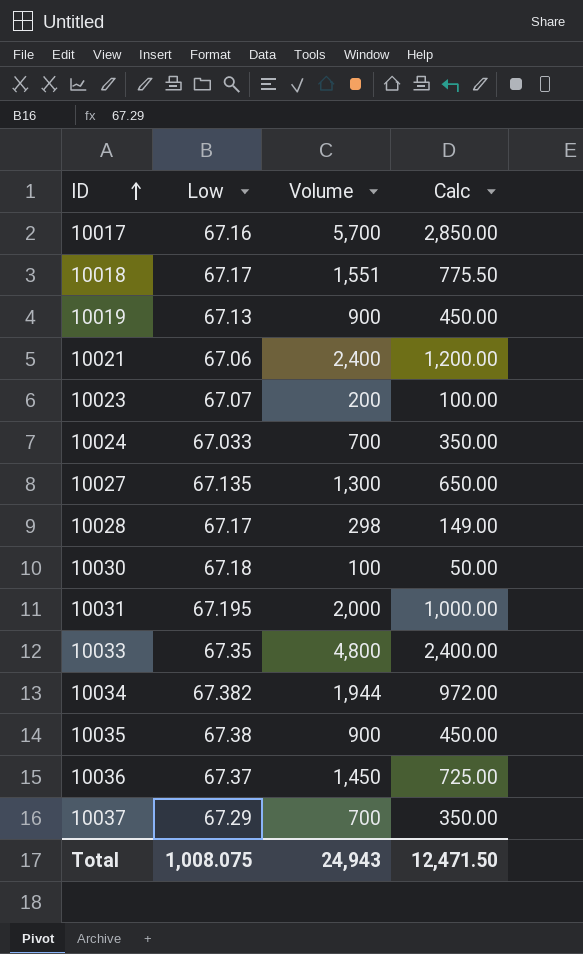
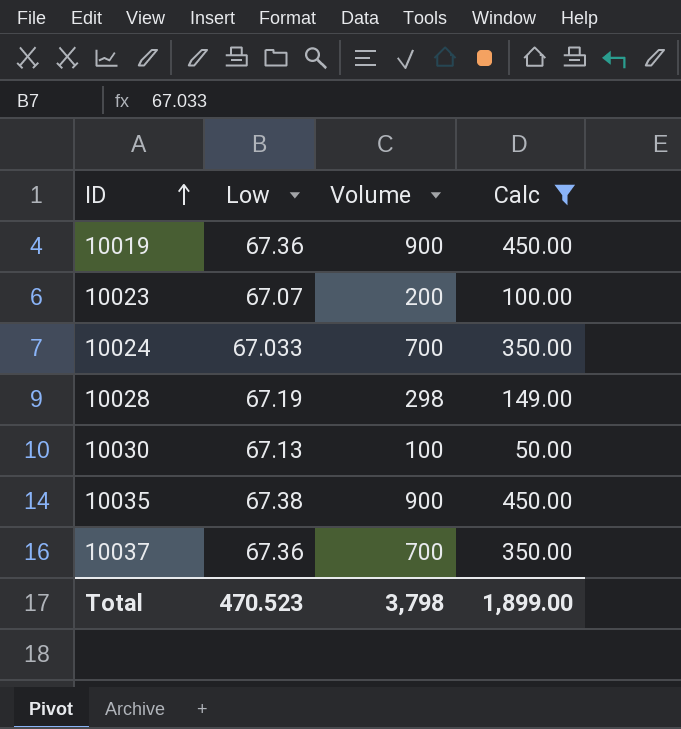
filter: none -> Calc <= 450.00
10019 | Low: 67.13 -> 67.36
10028 | Low: 67.17 -> 67.19
10030 | Low: 67.18 -> 67.13
10037 | Low: 67.29 -> 67.36
Total | Low: 1,008.075 -> 470.523
Total | Volume: 24,943 -> 3,798
Total | Calc: 12,471.50 -> 1,899.00

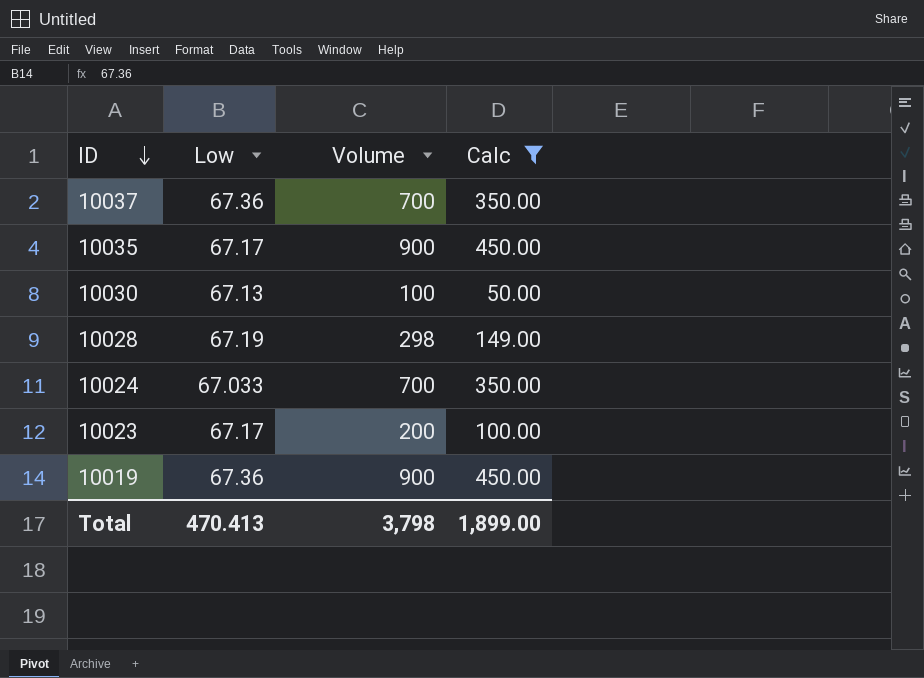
row order: ID ascending -> ID descending
10035 | Low: 67.38 -> 67.17
10023 | Low: 67.07 -> 67.17
Total | Low: 470.523 -> 470.413

